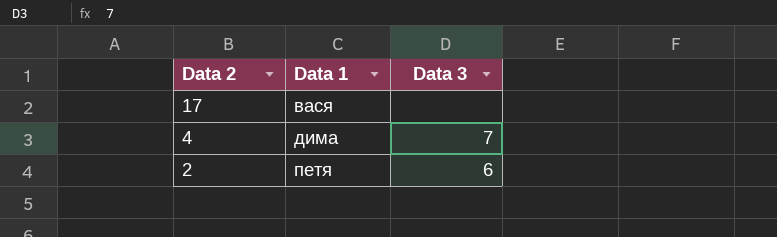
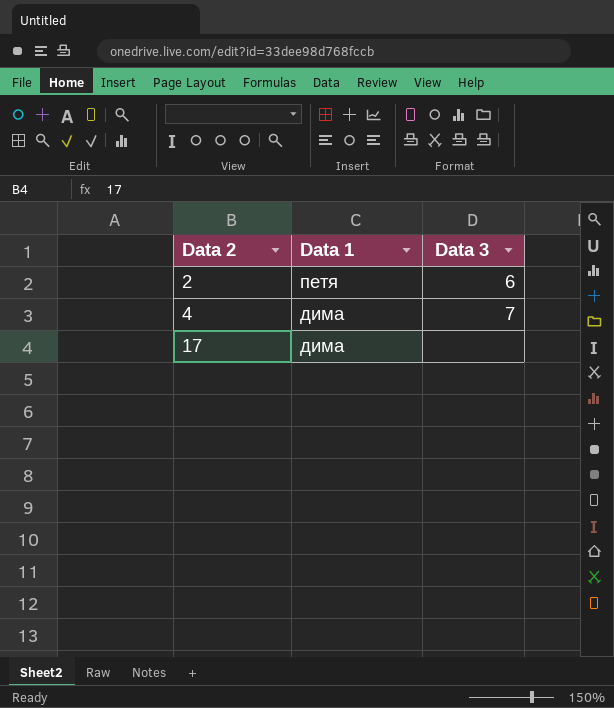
row order: Data 2 descending -> Data 2 ascending
17 | Data 1: вася -> дима

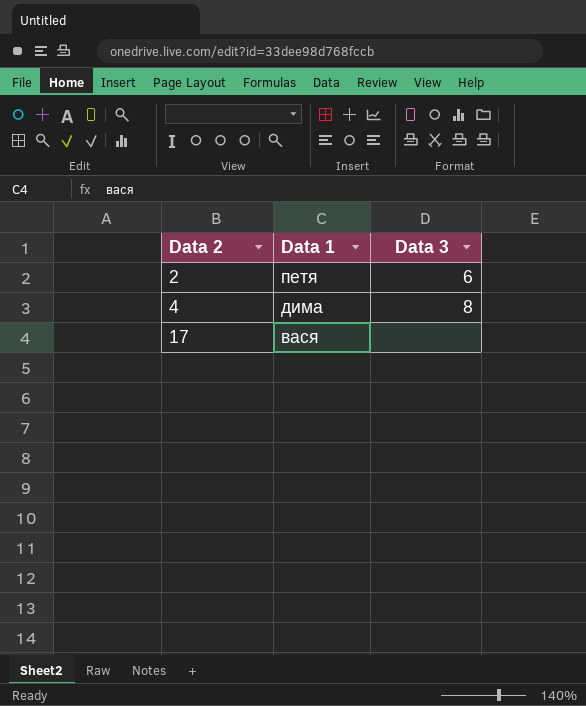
4 | Data 3: 7 -> 8
17 | Data 1: дима -> вася

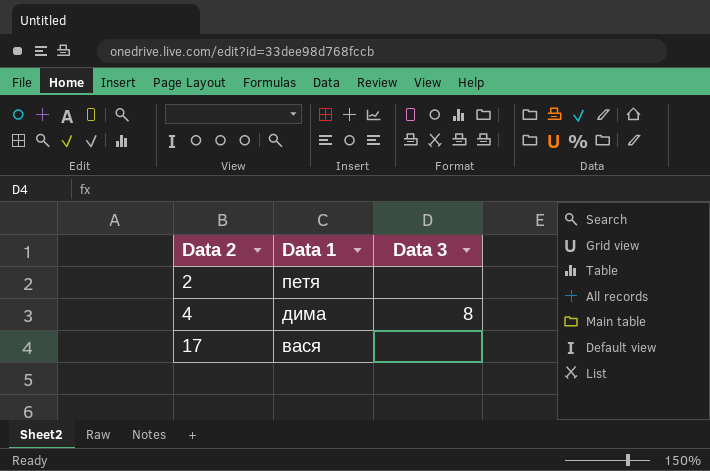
2 | Data 3: 6 -> none

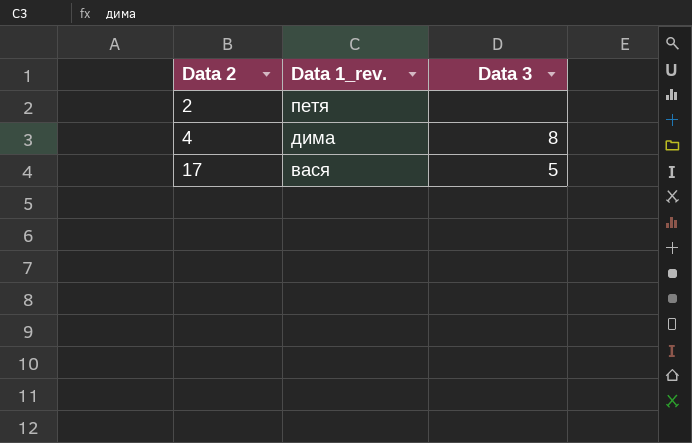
column name: Data 1 -> Data 1_rev.
17 | Data 3: none -> 5

